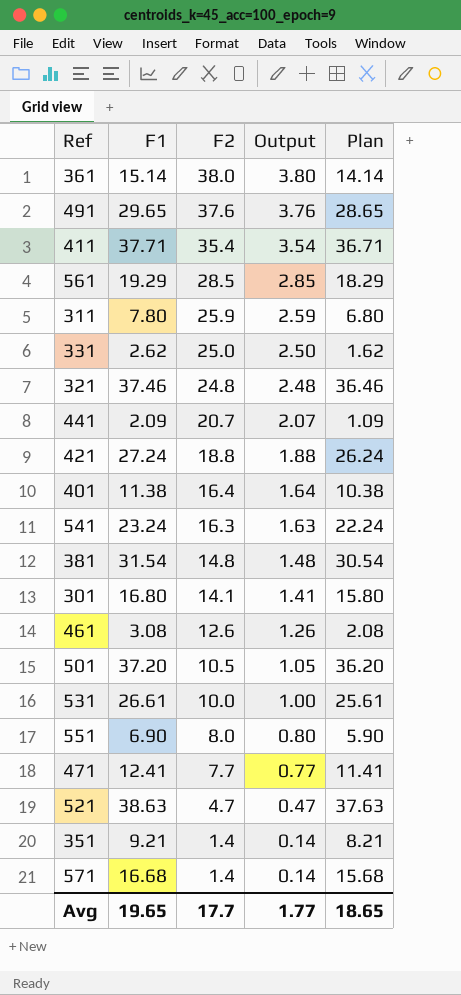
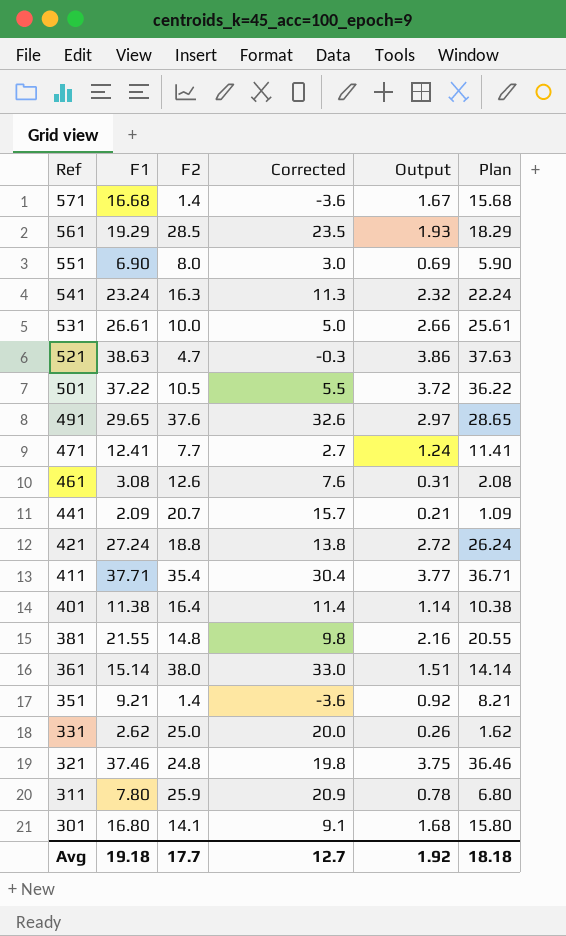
row order: F2 descending -> Ref descending
column Corrected | formula: none -> [F2] - 5
column Output | formula: [F2] * 0.1 -> [F1] * 0.1
501 | F1: 37.20 -> 37.22
501 | Plan: 36.20 -> 36.22
381 | F1: 31.54 -> 21.55
381 | Plan: 30.54 -> 20.55
Avg | F1: 19.65 -> 19.18
Avg | Output: 1.77 -> 1.92
Avg | Plan: 18.65 -> 18.18

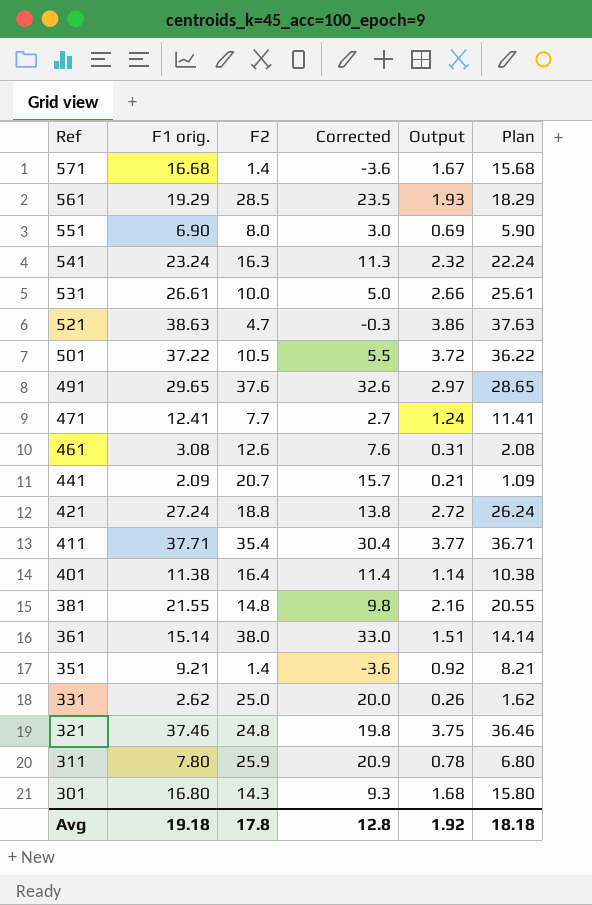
column name: F1 -> F1 orig.
301 | F2: 14.1 -> 14.3
301 | Corrected: 9.1 -> 9.3
Avg | F2: 17.7 -> 17.8
Avg | Corrected: 12.7 -> 12.8

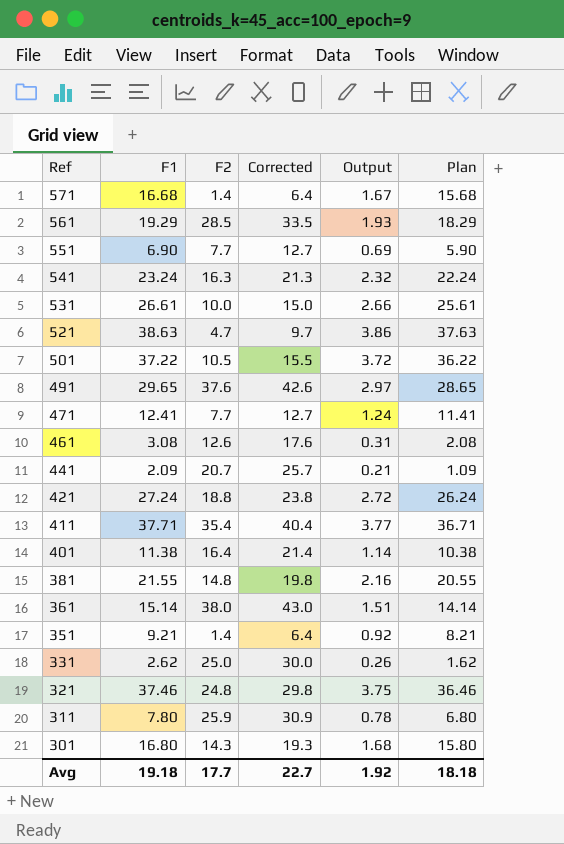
column name: F1 orig. -> F1
column Corrected | formula: [F2] - 5 -> [F2] + 5
551 | F2: 8.0 -> 7.7
Avg | F2: 17.8 -> 17.7
Avg | Corrected: 12.8 -> 22.7

